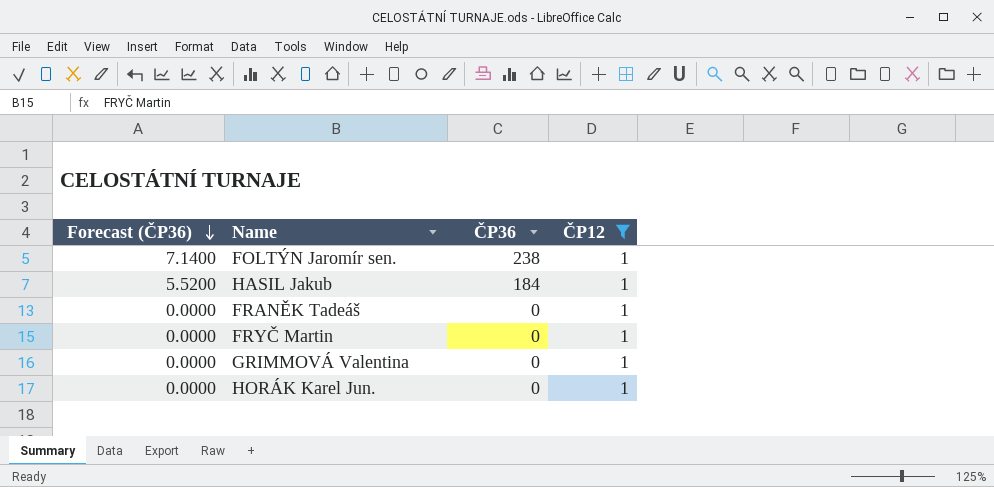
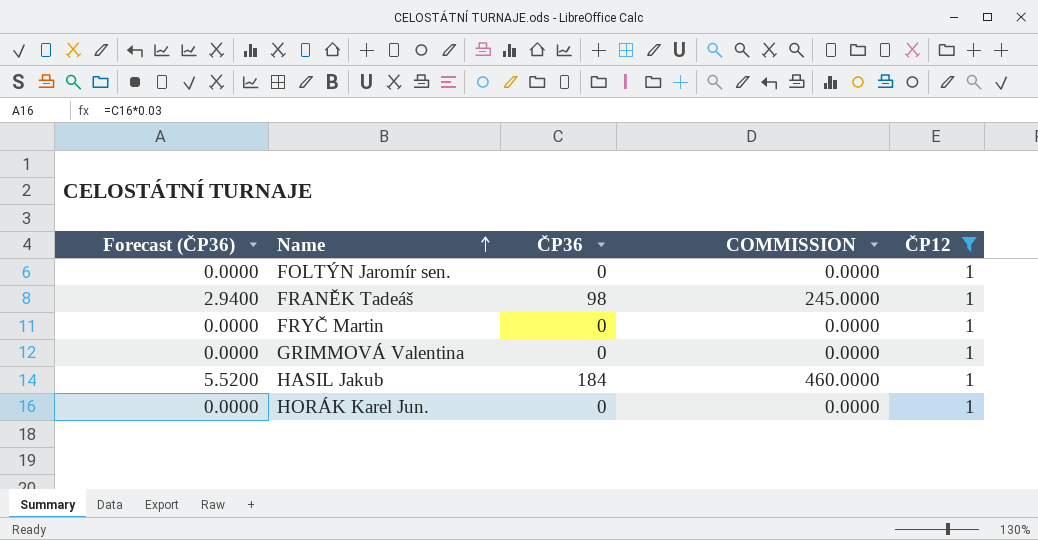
row order: Forecast (ČP36) descending -> Name ascending
column COMMISSION | formula: none -> [ČP36] * 2.5
FOLTÝN Jaromír sen. | Forecast (ČP36): 7.1400 -> 0.0000
FOLTÝN Jaromír sen. | ČP36: 238 -> 0
FRANĚK Tadeáš | Forecast (ČP36): 0.0000 -> 2.9400
FRANĚK Tadeáš | ČP36: 0 -> 98

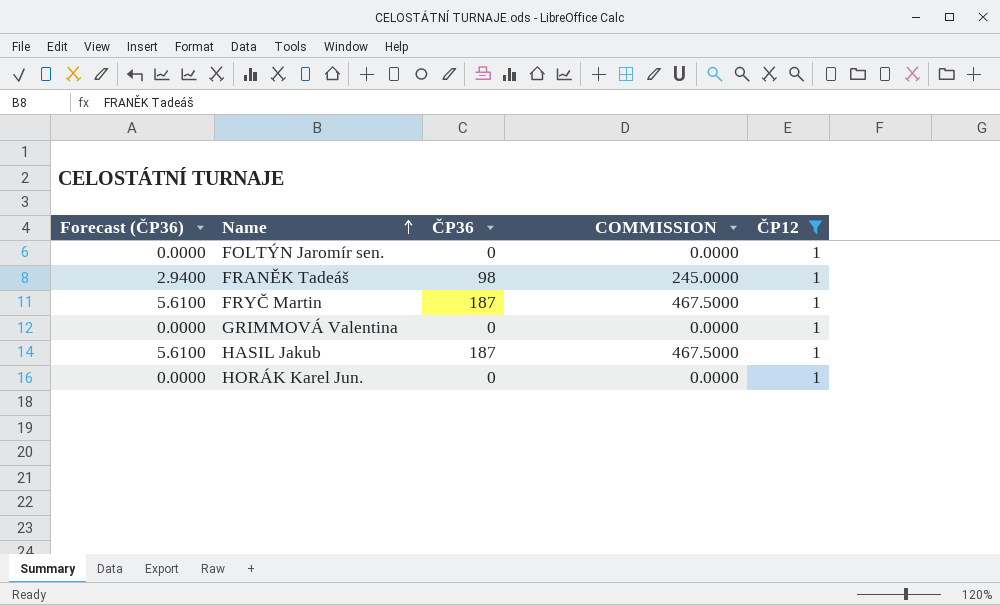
FRYČ Martin | Forecast (ČP36): 0.0000 -> 5.6100
FRYČ Martin | ČP36: 0 -> 187
FRYČ Martin | COMMISSION: 0.0000 -> 467.5000
HASIL Jakub | Forecast (ČP36): 5.5200 -> 5.6100
HASIL Jakub | ČP36: 184 -> 187
HASIL Jakub | COMMISSION: 460.0000 -> 467.5000

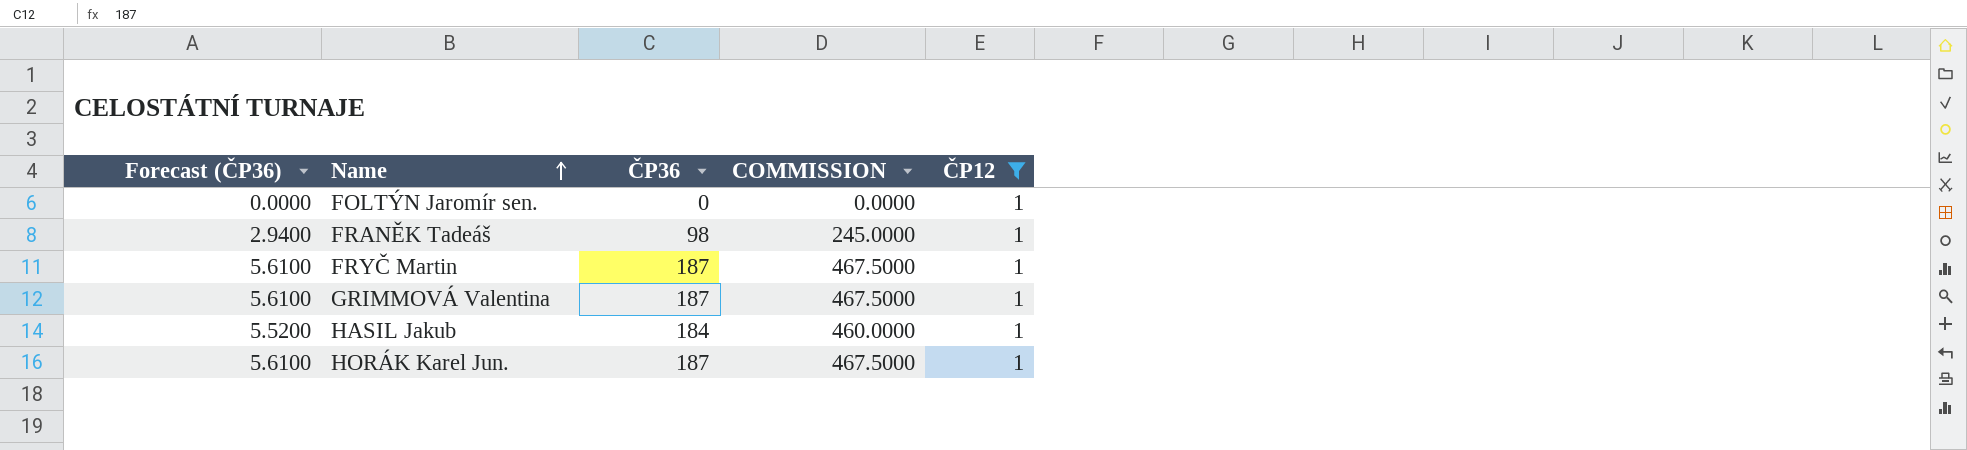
GRIMMOVÁ Valentina | Forecast (ČP36): 0.0000 -> 5.6100
GRIMMOVÁ Valentina | ČP36: 0 -> 187
GRIMMOVÁ Valentina | COMMISSION: 0.0000 -> 467.5000
HASIL Jakub | Forecast (ČP36): 5.6100 -> 5.5200
HASIL Jakub | ČP36: 187 -> 184
HASIL Jakub | COMMISSION: 467.5000 -> 460.0000
HORÁK Karel Jun. | Forecast (ČP36): 0.0000 -> 5.6100
HORÁK Karel Jun. | ČP36: 0 -> 187
HORÁK Karel Jun. | COMMISSION: 0.0000 -> 467.5000

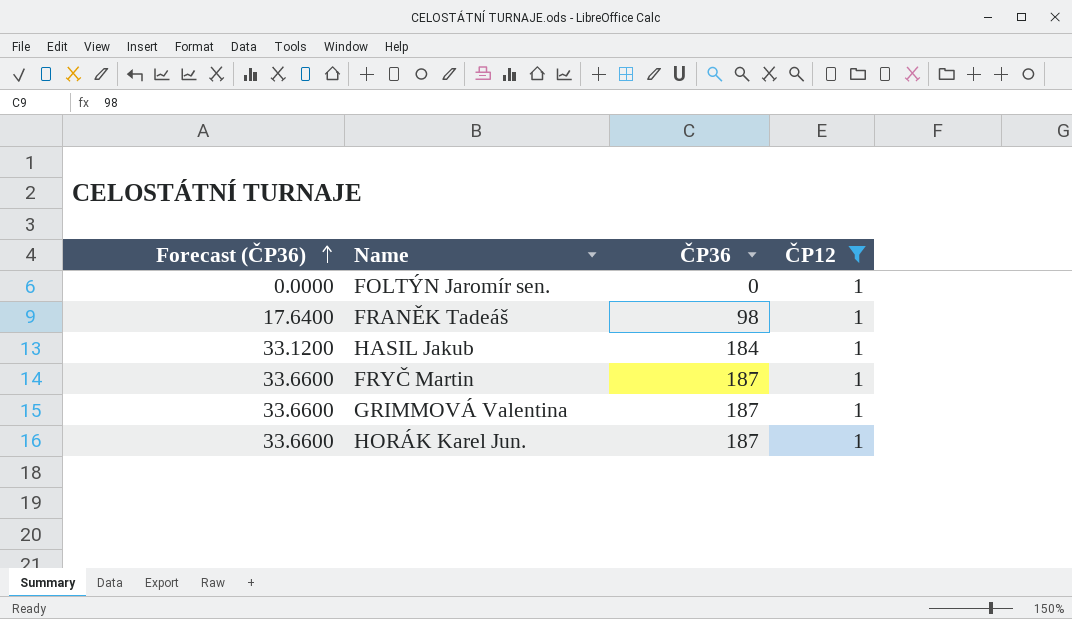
row order: Name ascending -> Forecast (ČP36) ascending
column COMMISSION | formula: [ČP36] * 2.5 -> none
column Forecast (ČP36) | formula: [ČP36] * 0.03 -> [ČP36] * 0.18

